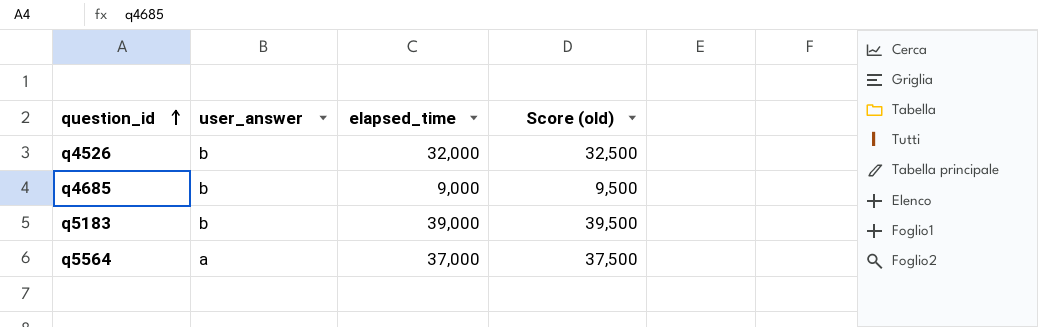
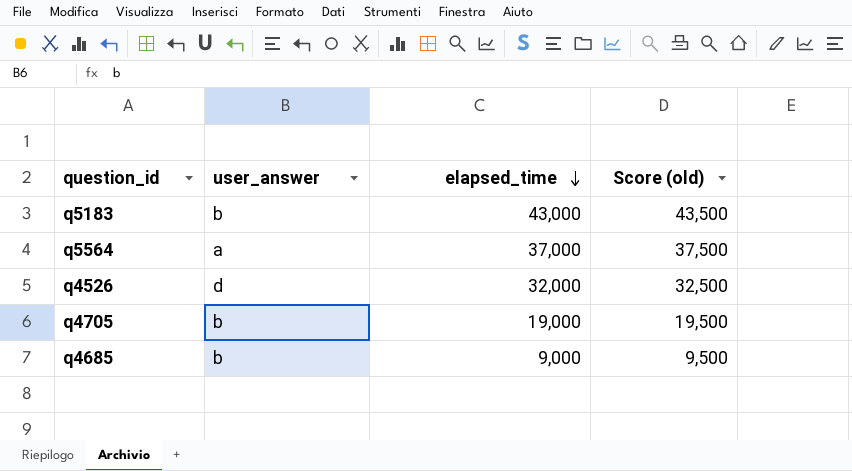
row order: question_id ascending -> elapsed_time descending
q5183 | elapsed_time: 39,000 -> 43,000
q5183 | Score (old): 39,500 -> 43,500
q4526 | user_answer: b -> d
row q4705: none -> b | 19,000 | 19,500

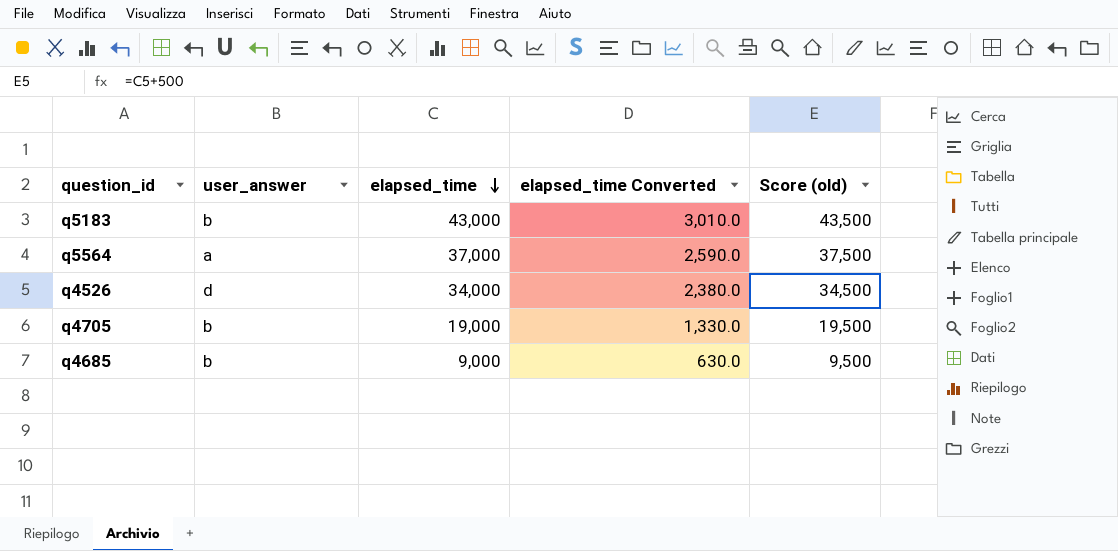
column elapsed_time Converted | formula: none -> [elapsed_time] * 0.07
q4526 | elapsed_time: 32,000 -> 34,000
q4526 | Score (old): 32,500 -> 34,500

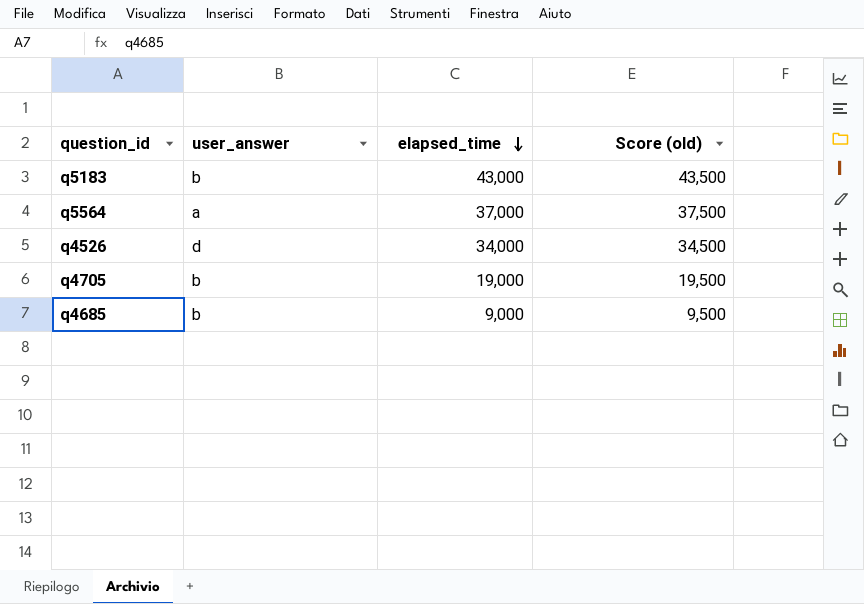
column elapsed_time Converted | formula: [elapsed_time] * 0.07 -> none

